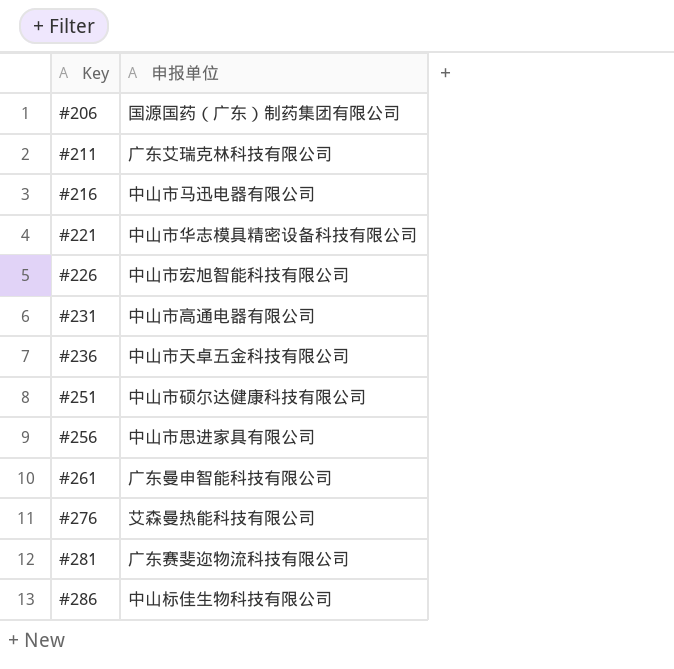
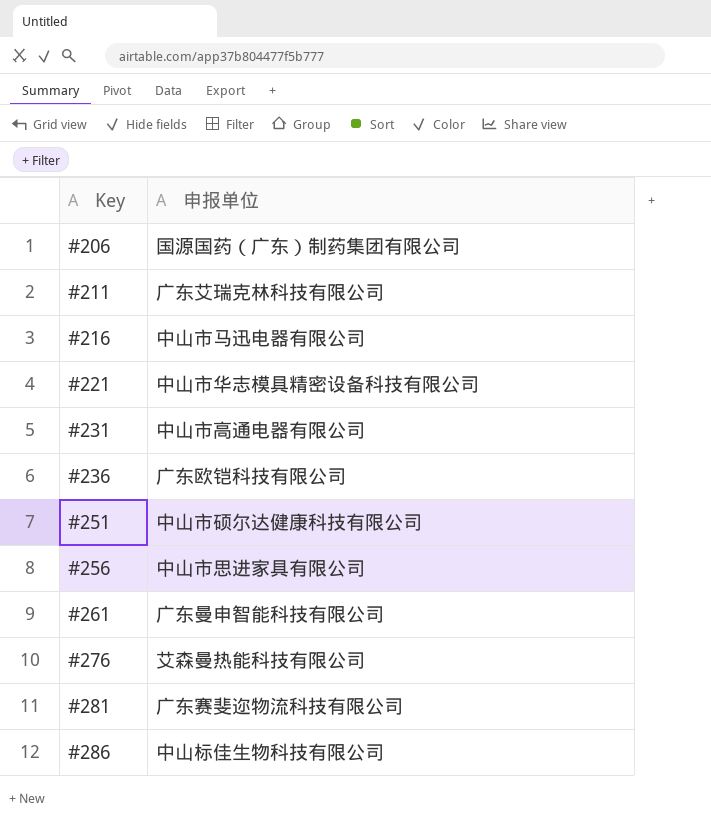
row #226: 中山市宏旭智能科技有限公司 -> none
#236 | 申报单位: 中山市天卓五金科技有限公司 -> 广东欧铠科技有限公司

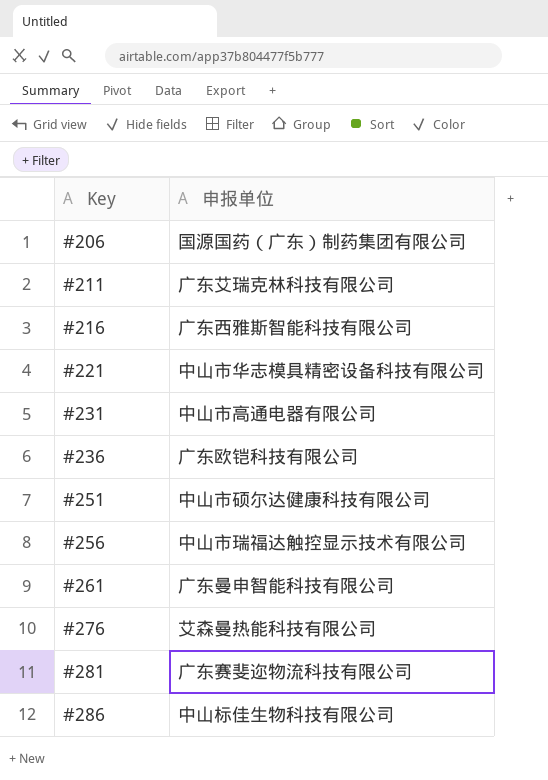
#216 | 申报单位: 中山市马迅电器有限公司 -> 广东西雅斯智能科技有限公司
#256 | 申报单位: 中山市思进家具有限公司 -> 中山市瑞福达触控显示技术有限公司

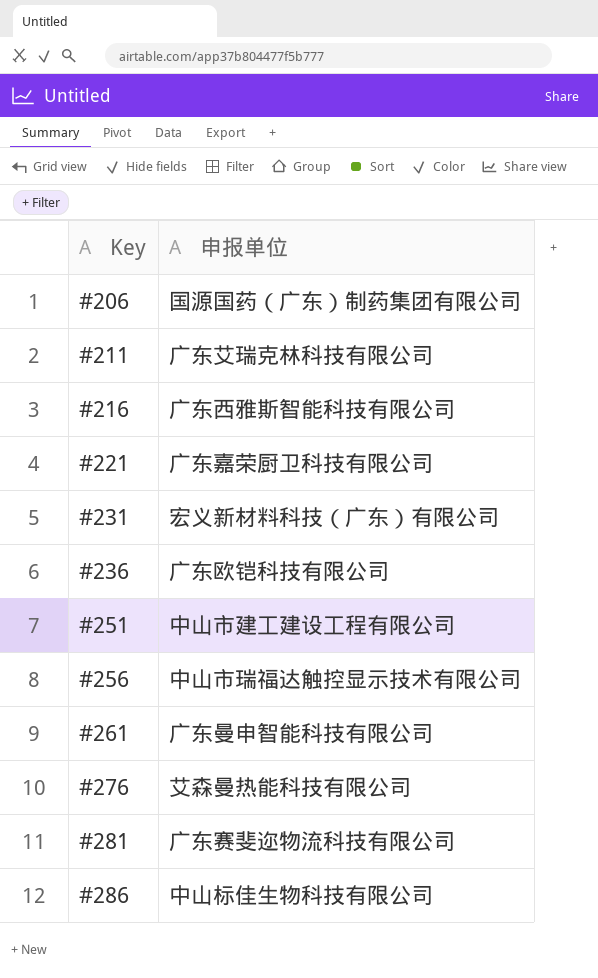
#221 | 申报单位: 中山市华志模具精密设备科技有限公司 -> 广东嘉荣厨卫科技有限公司
#231 | 申报单位: 中山市高通电器有限公司 -> 宏义新材料科技（广东）有限公司
#251 | 申报单位: 中山市硕尔达健康科技有限公司 -> 中山市建工建设工程有限公司

